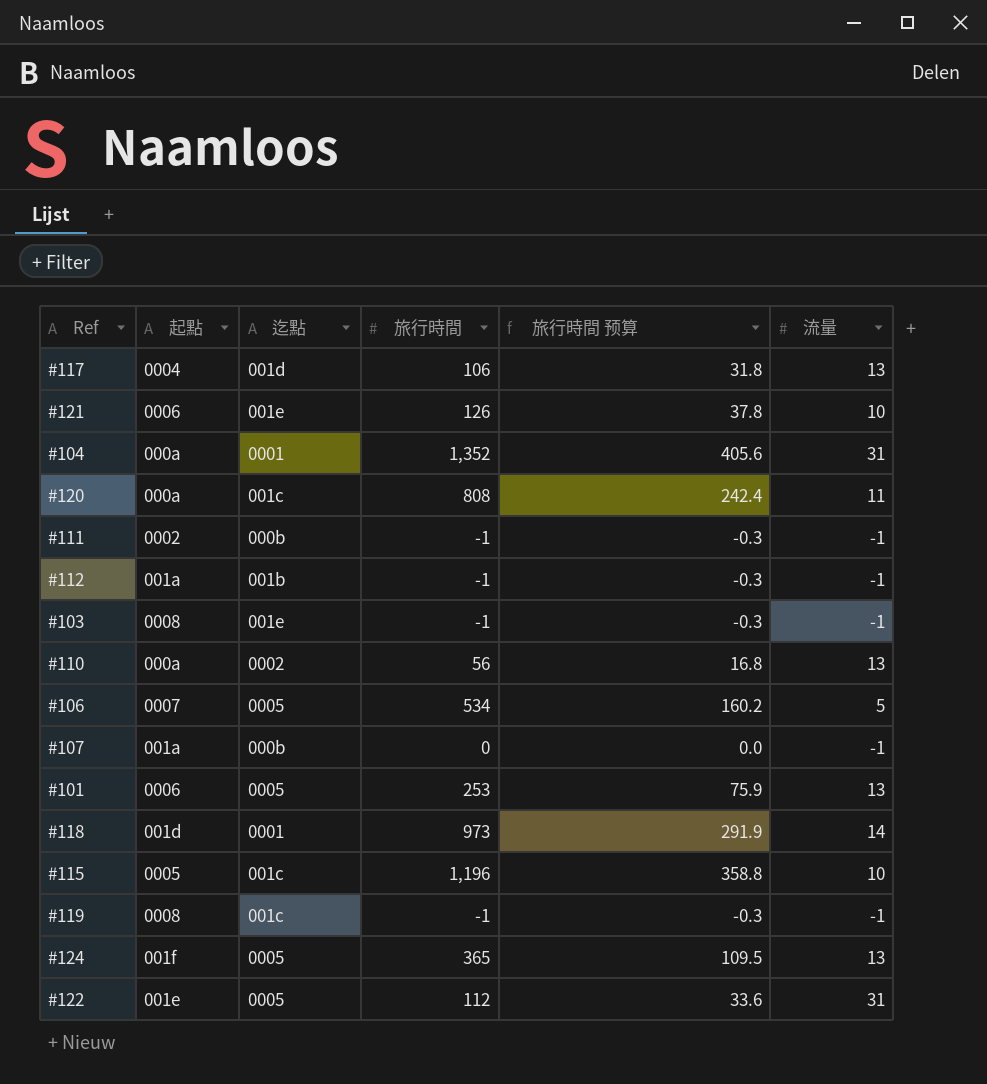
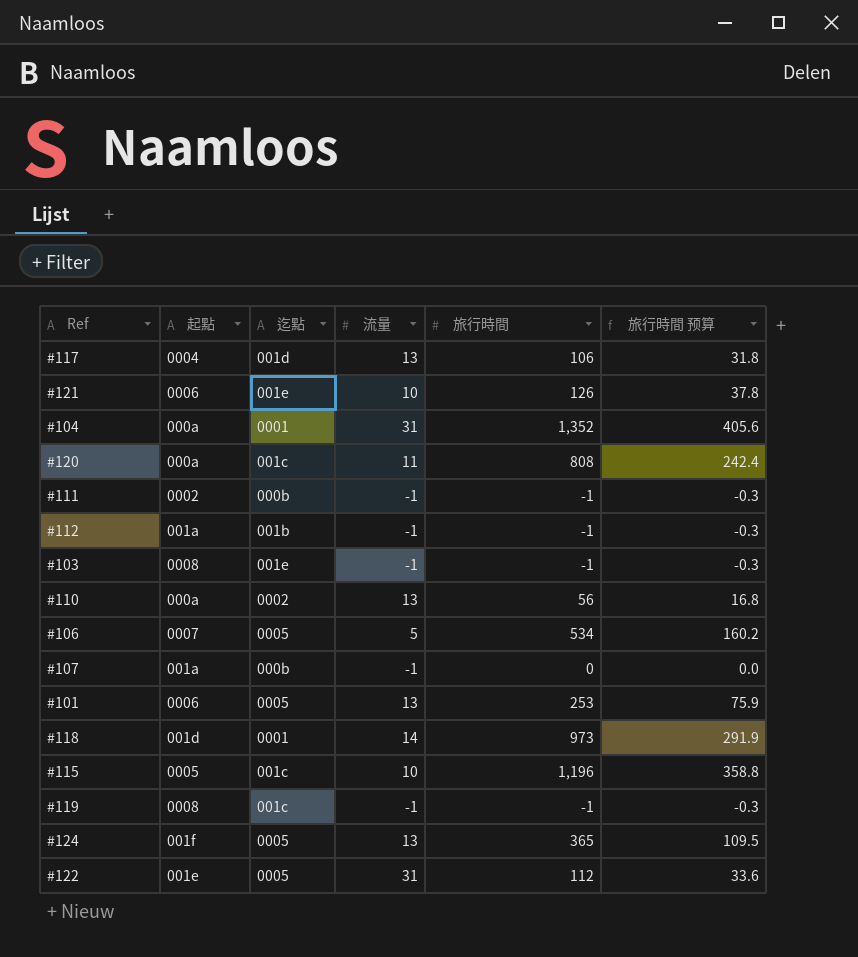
column 流量 | position: 6 -> 4

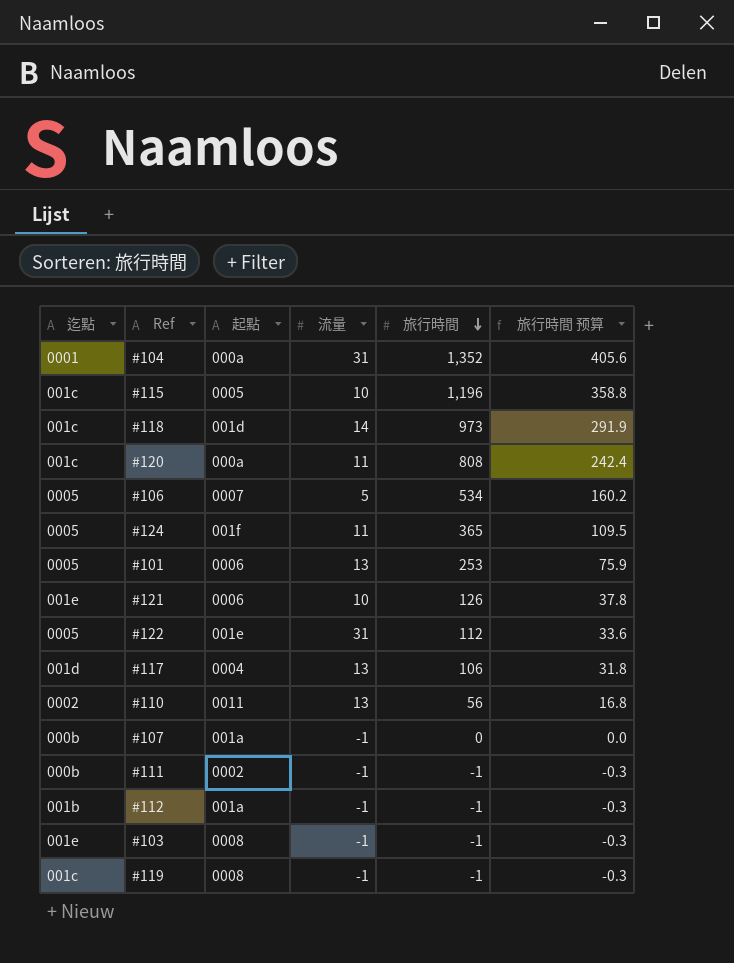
row order: none -> 旅行時間 descending
column 迄點 | position: 3 -> 1
#118 | 迄點: 0001 -> 001c
#124 | 流量: 13 -> 11
#110 | 起點: 000a -> 0011

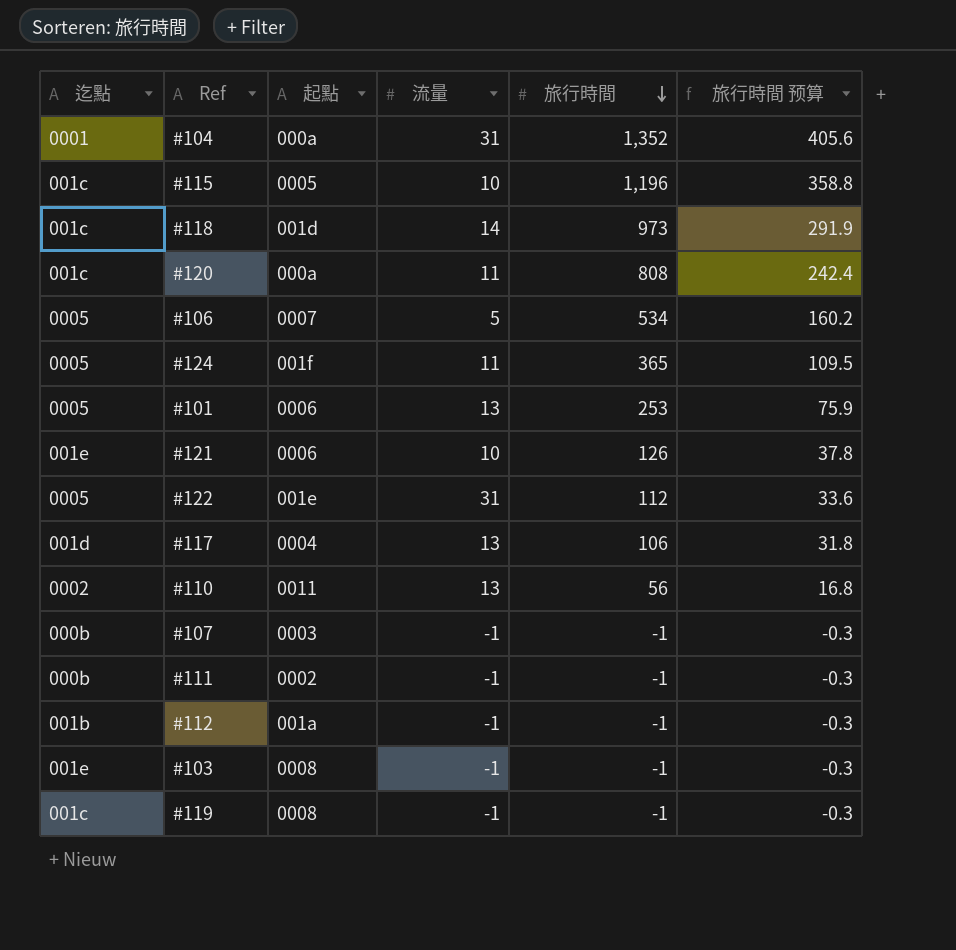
#107 | 起點: 001a -> 0003
#107 | 旅行時間: 0 -> -1
#107 | 旅行時間 预算: 0.0 -> -0.3

